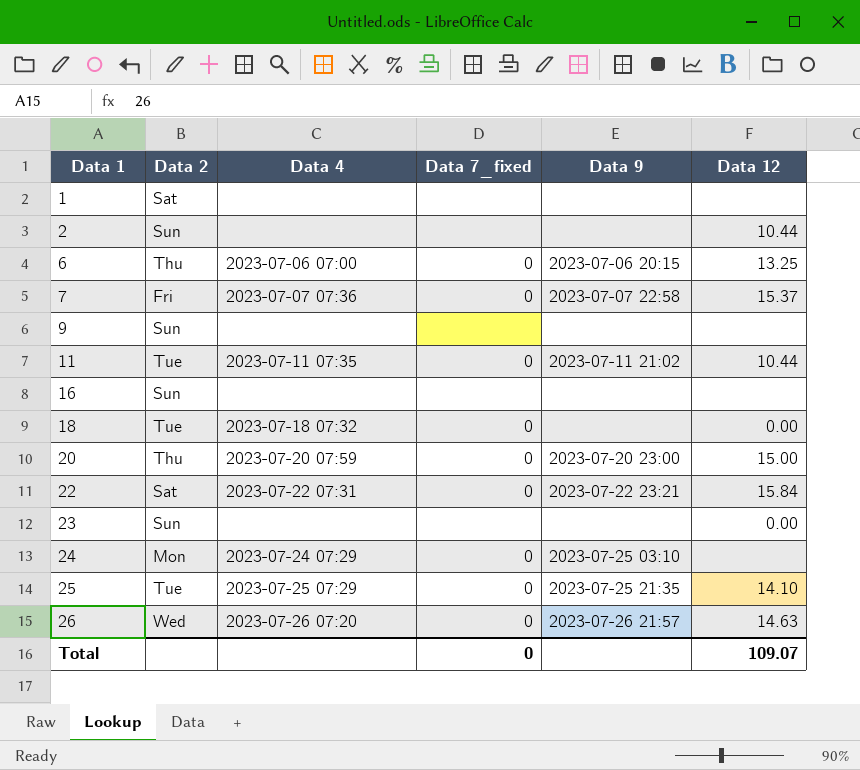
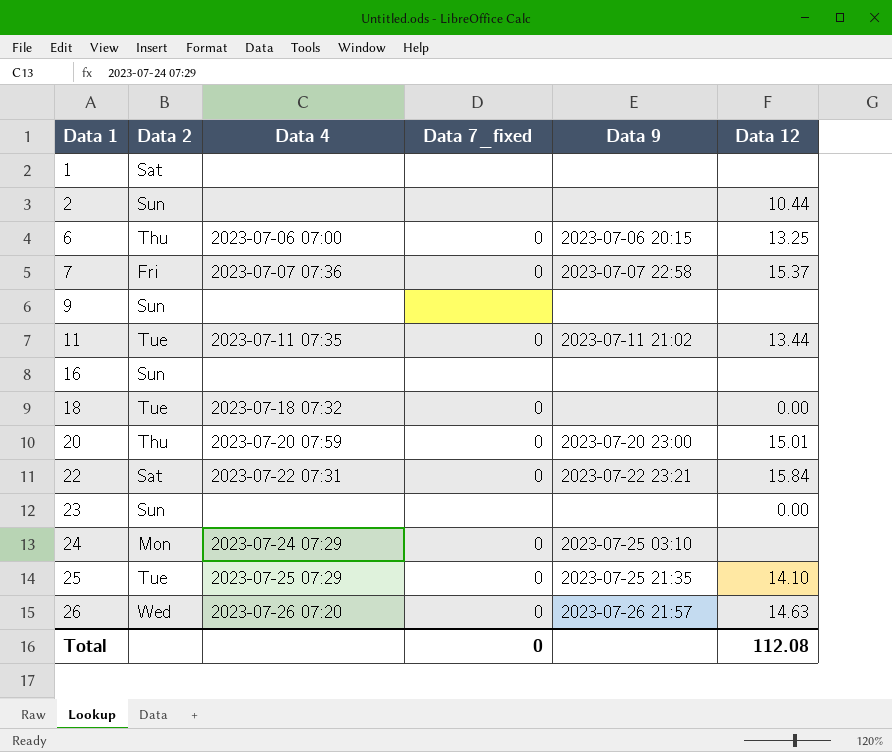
11 | Data 12: 10.44 -> 13.44
20 | Data 12: 15.00 -> 15.01
Total | Data 12: 109.07 -> 112.08

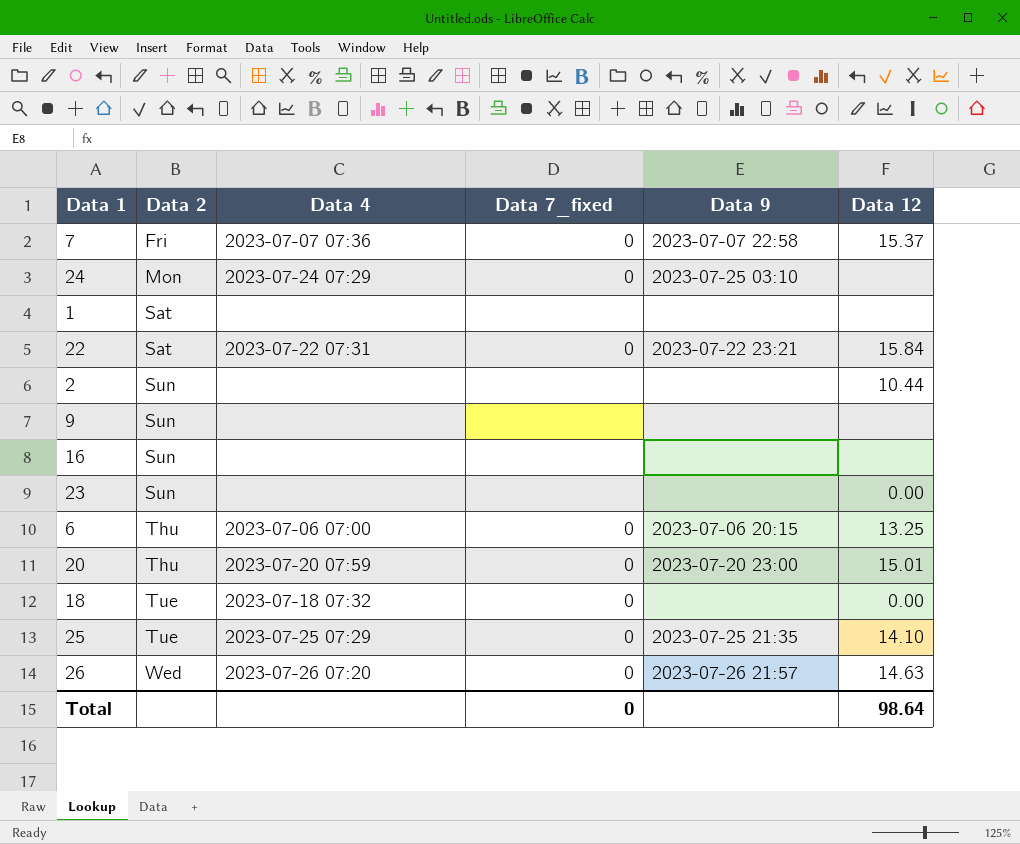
row order: Data 1 ascending -> Data 2 ascending
row 11: Tue | 2023-07-11 07:35 | 0 | 2023-07-11 21:02 | 13.44 -> none
Total | Data 12: 112.08 -> 98.64

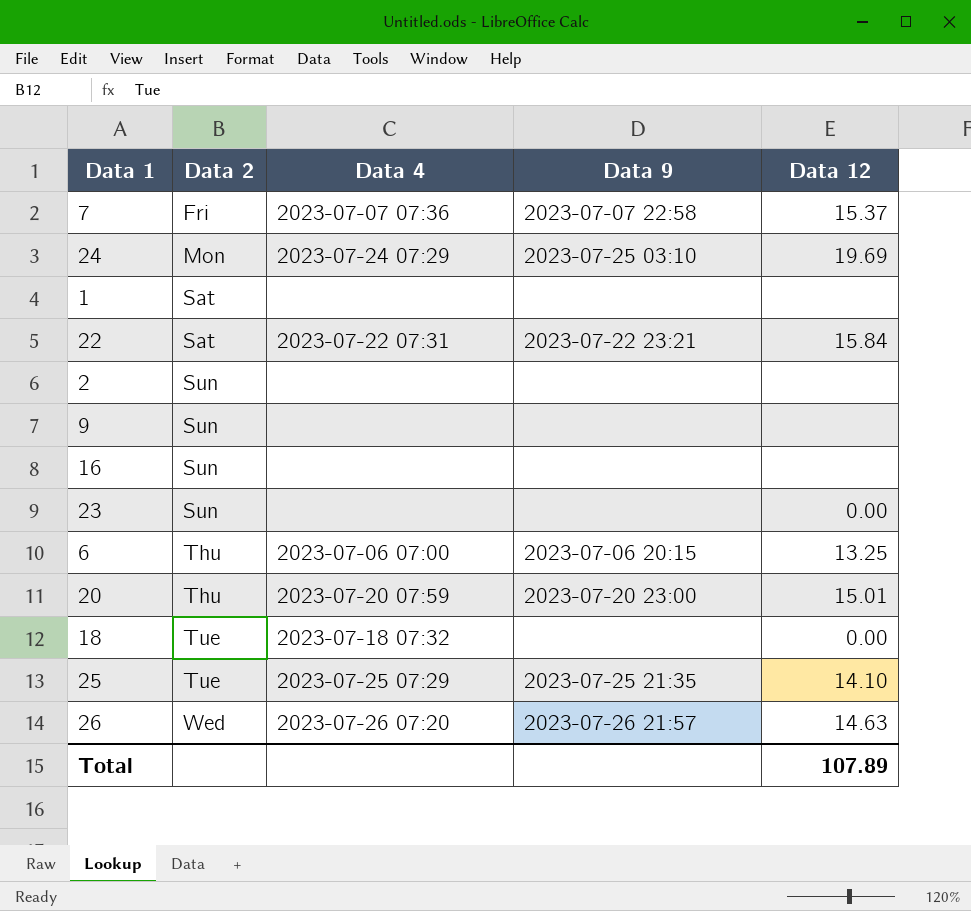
column Data 7_fixed | position: 4 -> none
24 | Data 12: none -> 19.69
2 | Data 12: 10.44 -> none
Total | Data 12: 98.64 -> 107.89

